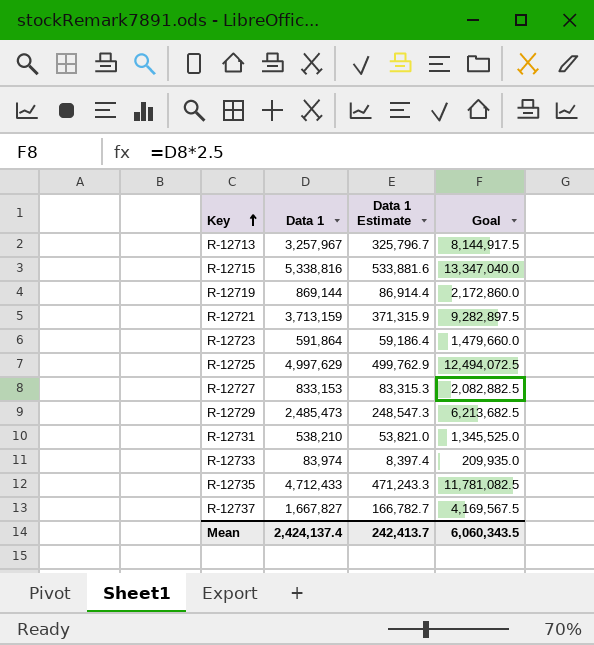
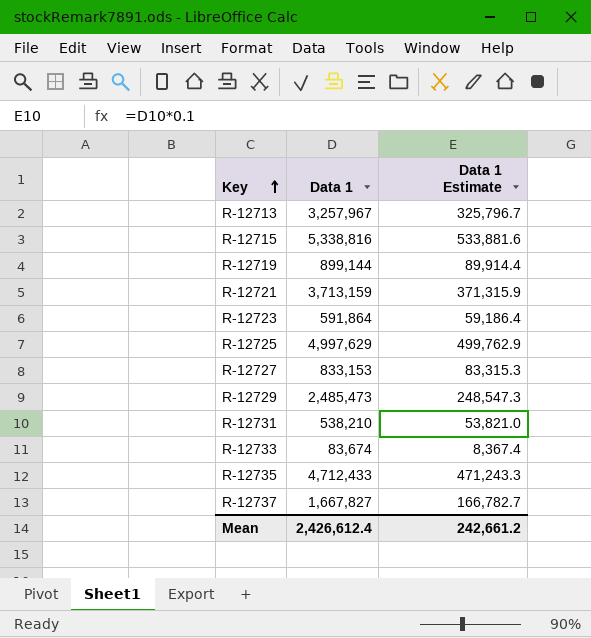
column Goal | formula: [Data 1] * 2.5 -> none
R-12719 | Data 1: 869,144 -> 899,144
R-12719 | Data 1 Estimate: 86,914.4 -> 89,914.4
R-12733 | Data 1: 83,974 -> 83,674
R-12733 | Data 1 Estimate: 8,397.4 -> 8,367.4
Mean | Data 1: 2,424,137.4 -> 2,426,612.4
Mean | Data 1 Estimate: 242,413.7 -> 242,661.2

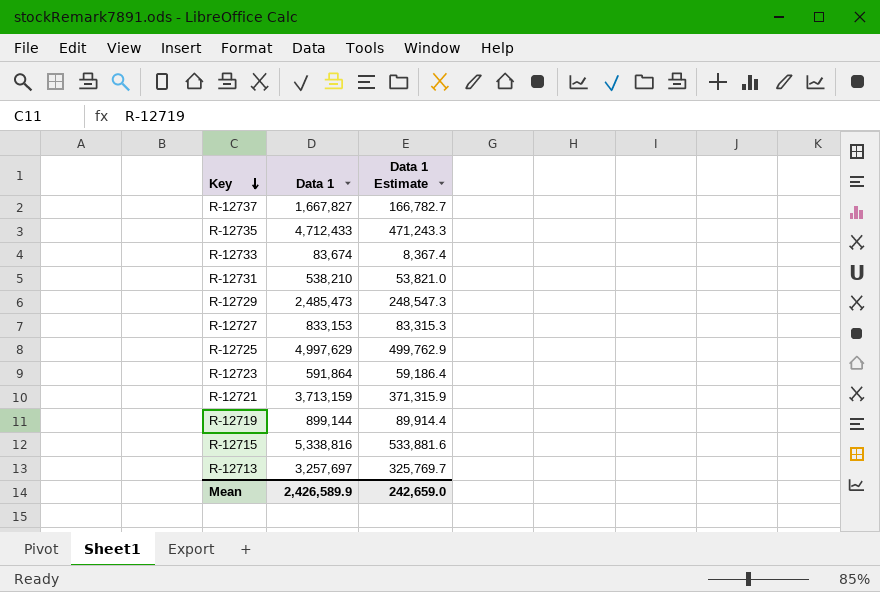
row order: Key ascending -> Key descending
R-12713 | Data 1: 3,257,967 -> 3,257,697
R-12713 | Data 1 Estimate: 325,796.7 -> 325,769.7
Mean | Data 1: 2,426,612.4 -> 2,426,589.9
Mean | Data 1 Estimate: 242,661.2 -> 242,659.0

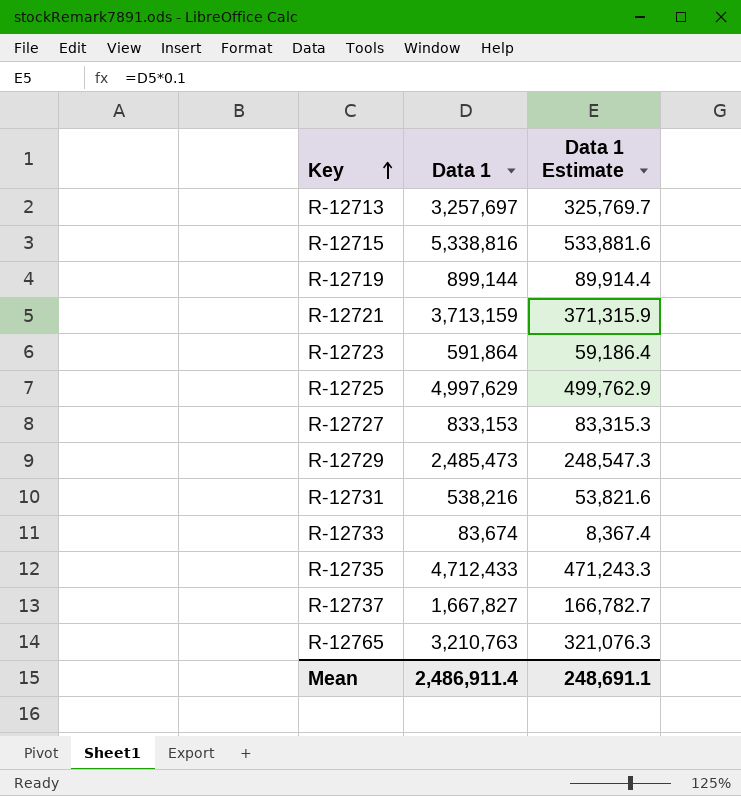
row order: Key descending -> Key ascending
R-12731 | Data 1: 538,210 -> 538,216
R-12731 | Data 1 Estimate: 53,821.0 -> 53,821.6
row R-12765: none -> 3,210,763 | 321,076.3
Mean | Data 1: 2,426,589.9 -> 2,486,911.4
Mean | Data 1 Estimate: 242,659.0 -> 248,691.1

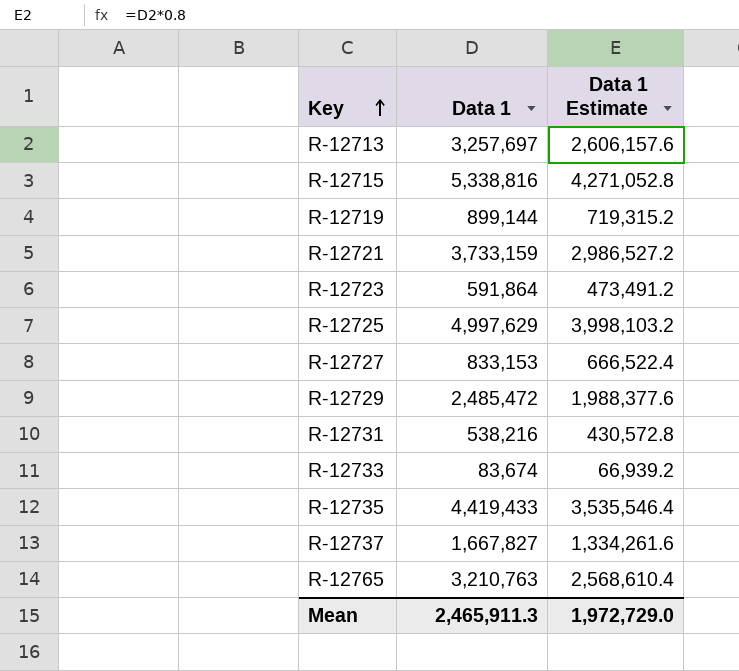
column Data 1 Estimate | formula: [Data 1] * 0.1 -> [Data 1] * 0.8
R-12721 | Data 1: 3,713,159 -> 3,733,159
R-12729 | Data 1: 2,485,473 -> 2,485,472
R-12735 | Data 1: 4,712,433 -> 4,419,433
Mean | Data 1: 2,486,911.4 -> 2,465,911.3
Mean | Data 1 Estimate: 248,691.1 -> 1,972,729.0

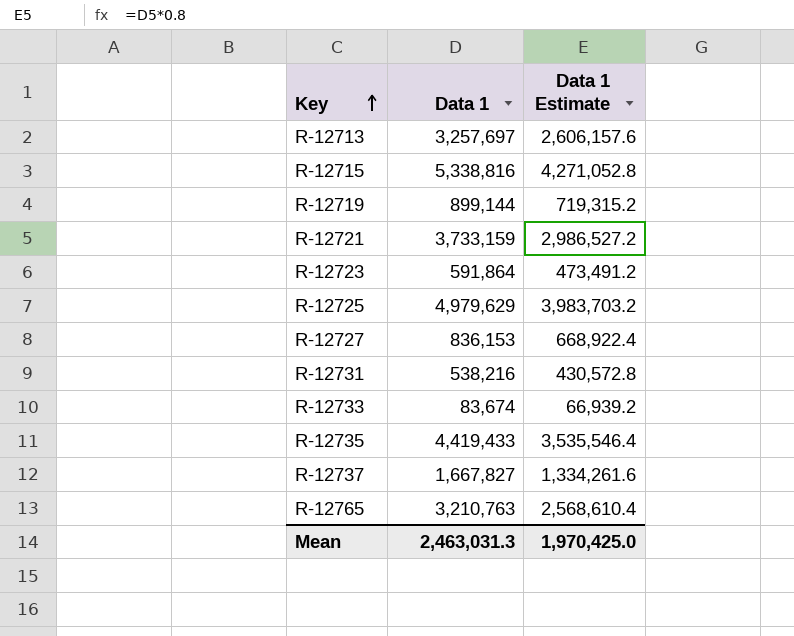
row R-12729: 2,485,472 | 1,988,377.6 -> none
R-12725 | Data 1: 4,997,629 -> 4,979,629
R-12725 | Data 1 Estimate: 3,998,103.2 -> 3,983,703.2
R-12727 | Data 1: 833,153 -> 836,153
R-12727 | Data 1 Estimate: 666,522.4 -> 668,922.4
Mean | Data 1: 2,465,911.3 -> 2,463,031.3
Mean | Data 1 Estimate: 1,972,729.0 -> 1,970,425.0

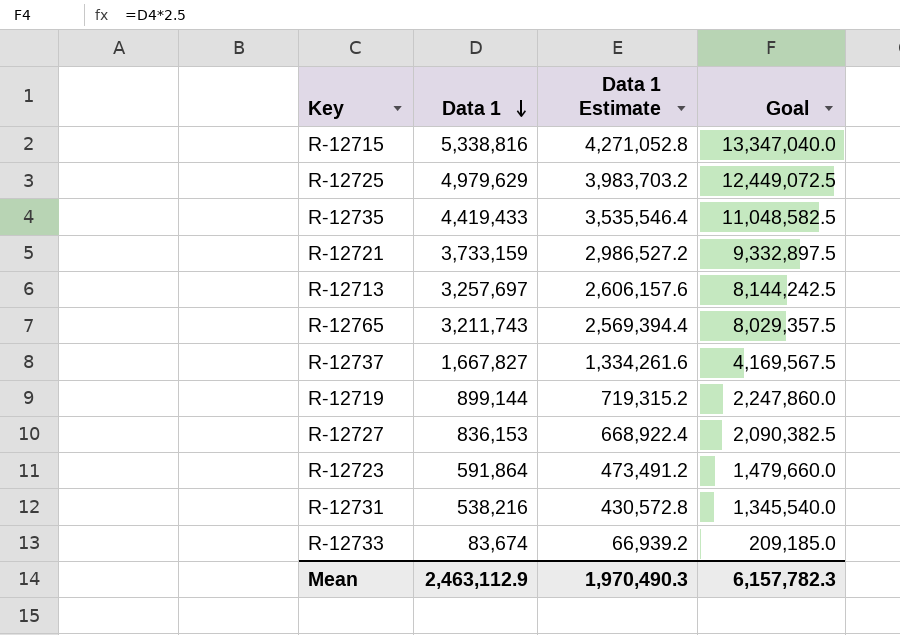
row order: Key ascending -> Data 1 descending
column Goal | formula: none -> [Data 1] * 2.5
R-12765 | Data 1: 3,210,763 -> 3,211,743
R-12765 | Data 1 Estimate: 2,568,610.4 -> 2,569,394.4
Mean | Data 1: 2,463,031.3 -> 2,463,112.9
Mean | Data 1 Estimate: 1,970,425.0 -> 1,970,490.3

